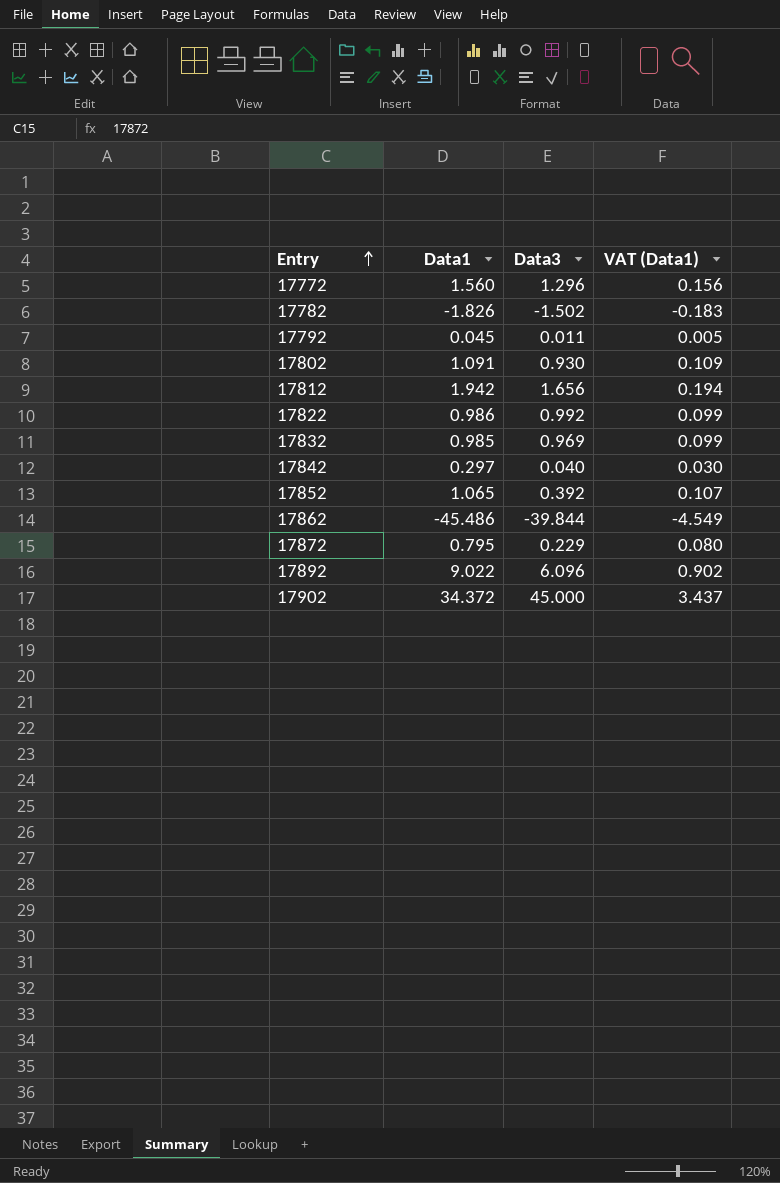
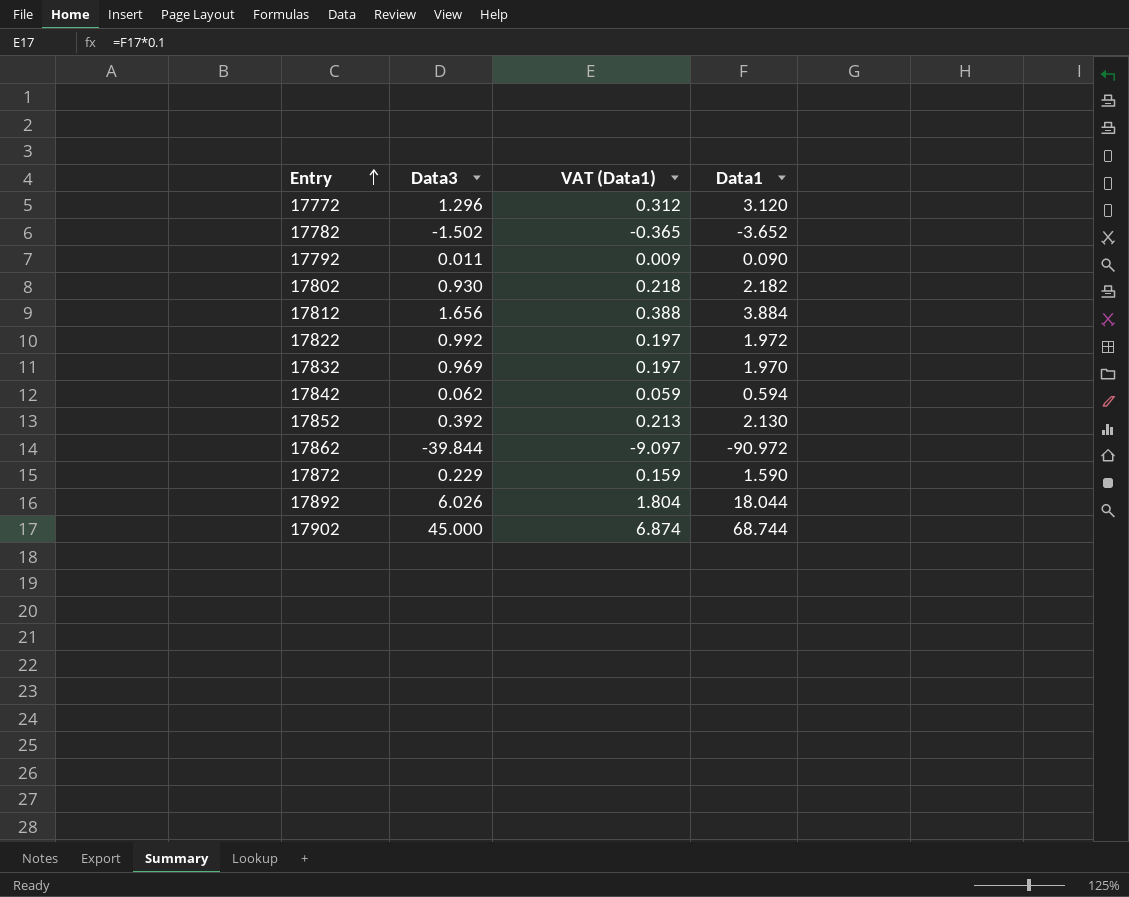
column Data1 | position: 2 -> 4
17772 | VAT (Data1): 0.156 -> 0.312
17772 | Data1: 1.560 -> 3.120
17782 | VAT (Data1): -0.183 -> -0.365
17782 | Data1: -1.826 -> -3.652
17792 | VAT (Data1): 0.005 -> 0.009
17792 | Data1: 0.045 -> 0.090
17802 | VAT (Data1): 0.109 -> 0.218
17802 | Data1: 1.091 -> 2.182
17812 | VAT (Data1): 0.194 -> 0.388
17812 | Data1: 1.942 -> 3.884
17822 | VAT (Data1): 0.099 -> 0.197
17822 | Data1: 0.986 -> 1.972
17832 | VAT (Data1): 0.099 -> 0.197
17832 | Data1: 0.985 -> 1.970
17842 | Data3: 0.040 -> 0.062
17842 | VAT (Data1): 0.030 -> 0.059
17842 | Data1: 0.297 -> 0.594
17852 | VAT (Data1): 0.107 -> 0.213
17852 | Data1: 1.065 -> 2.130
17862 | VAT (Data1): -4.549 -> -9.097
17862 | Data1: -45.486 -> -90.972
17872 | VAT (Data1): 0.080 -> 0.159
17872 | Data1: 0.795 -> 1.590
17892 | Data3: 6.096 -> 6.026
17892 | VAT (Data1): 0.902 -> 1.804
17892 | Data1: 9.022 -> 18.044
17902 | VAT (Data1): 3.437 -> 6.874
17902 | Data1: 34.372 -> 68.744

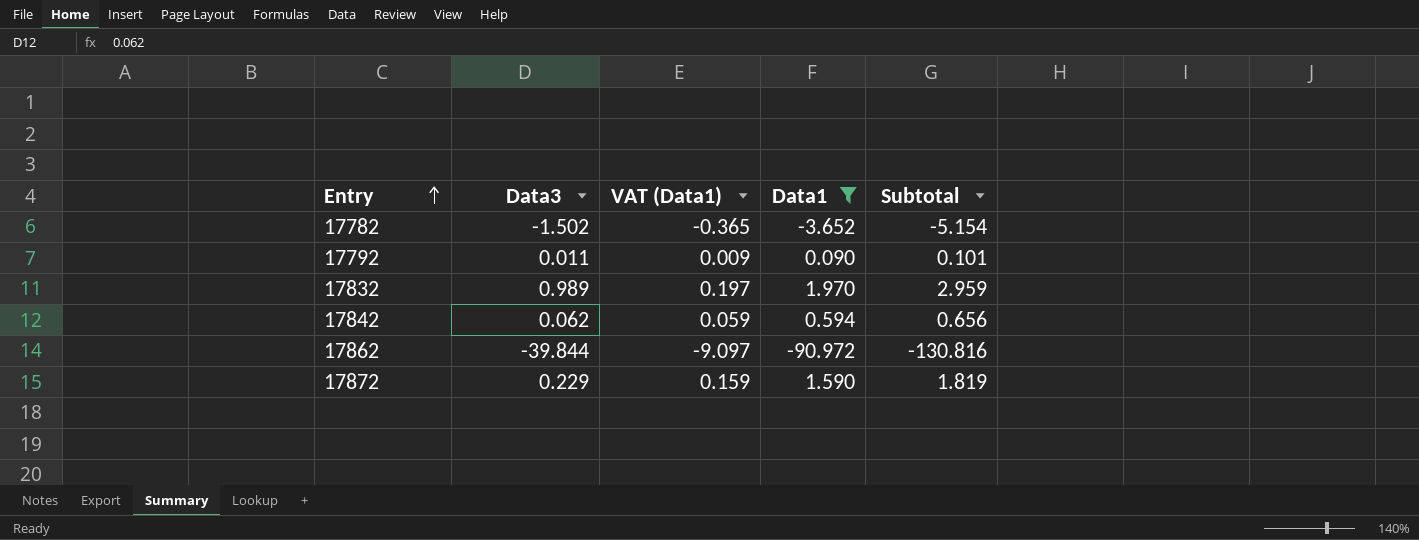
filter: none -> Data1 <= 1.970
column Subtotal | formula: none -> [Data3] + [Data1]
17832 | Data3: 0.969 -> 0.989

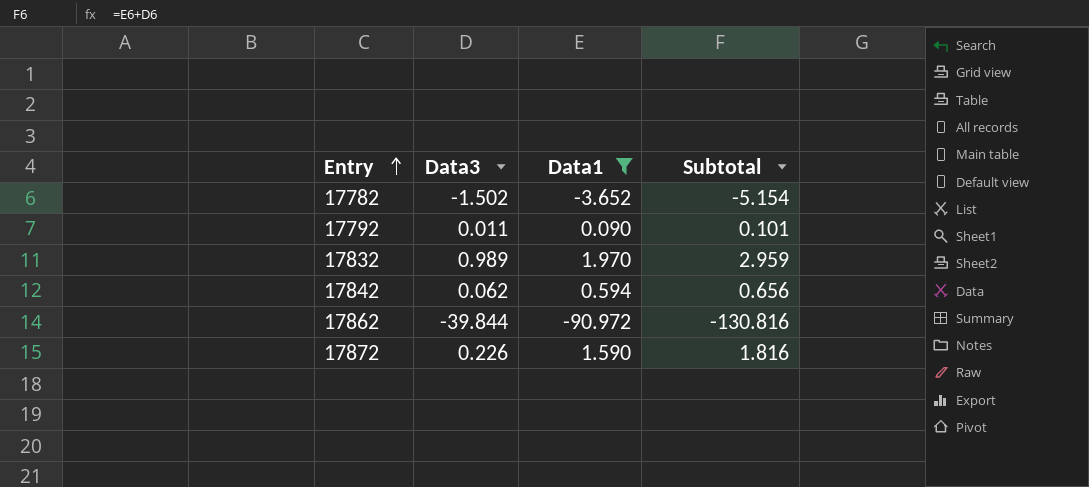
column VAT (Data1) | formula: [Data1] * 0.1 -> none
17872 | Data3: 0.229 -> 0.226
17872 | Subtotal: 1.819 -> 1.816

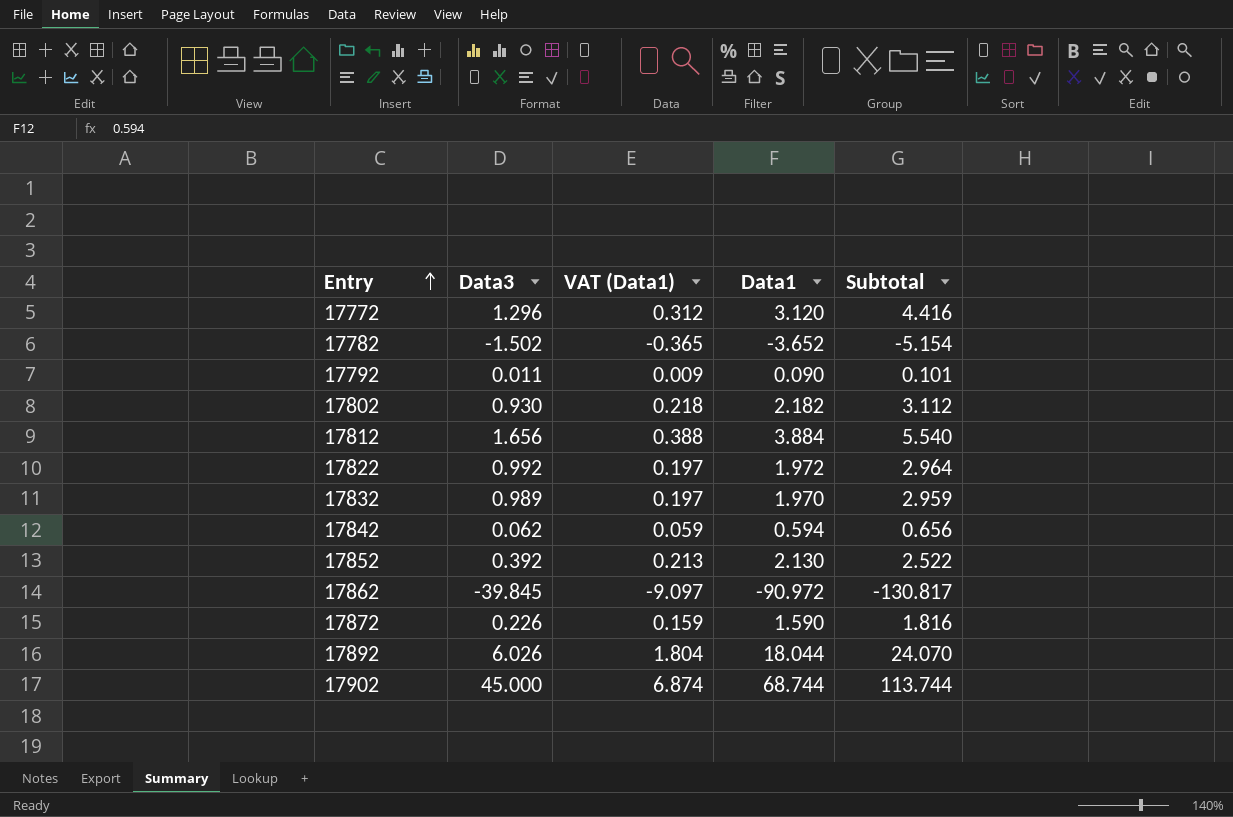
filter: Data1 <= 1.970 -> none
column VAT (Data1) | formula: none -> [Data1] * 0.1
17862 | Data3: -39.844 -> -39.845
17862 | Subtotal: -130.816 -> -130.817

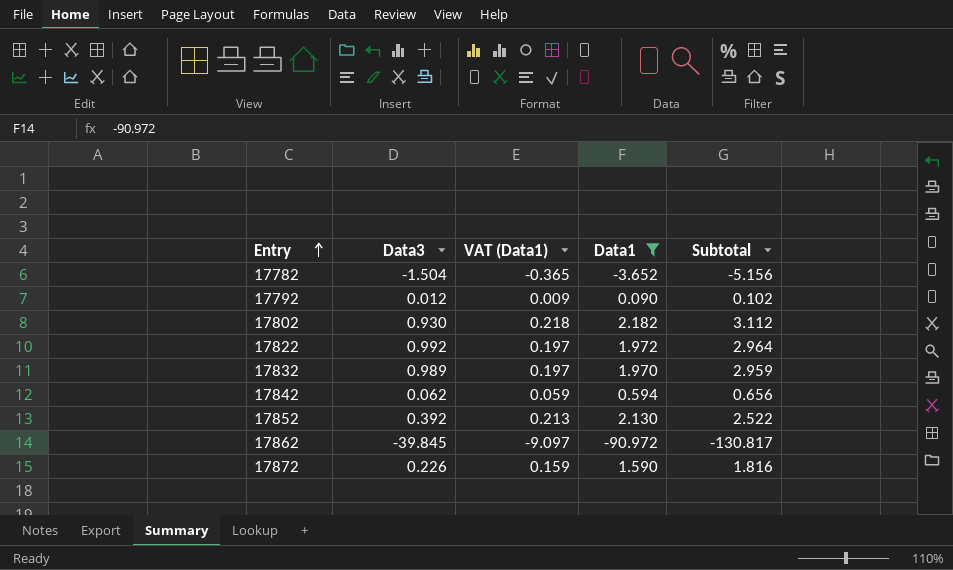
filter: none -> Data1 <= 2.182
17782 | Data3: -1.502 -> -1.504
17782 | Subtotal: -5.154 -> -5.156
17792 | Data3: 0.011 -> 0.012
17792 | Subtotal: 0.101 -> 0.102

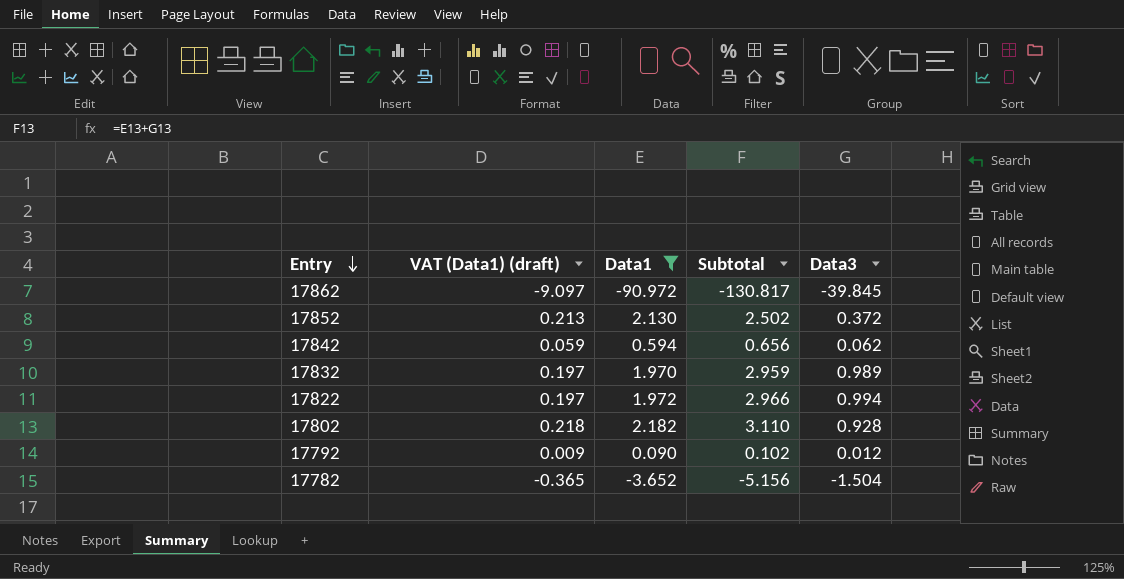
row order: Entry ascending -> Entry descending
column name: VAT (Data1) -> VAT (Data1) (draft)
column Data3 | position: 2 -> 5
row 17872: 0.226 | 0.159 | 1.590 | 1.816 -> none
17852 | Subtotal: 2.522 -> 2.502
17852 | Data3: 0.392 -> 0.372
17822 | Subtotal: 2.964 -> 2.966
17822 | Data3: 0.992 -> 0.994
17802 | Subtotal: 3.112 -> 3.110
17802 | Data3: 0.930 -> 0.928

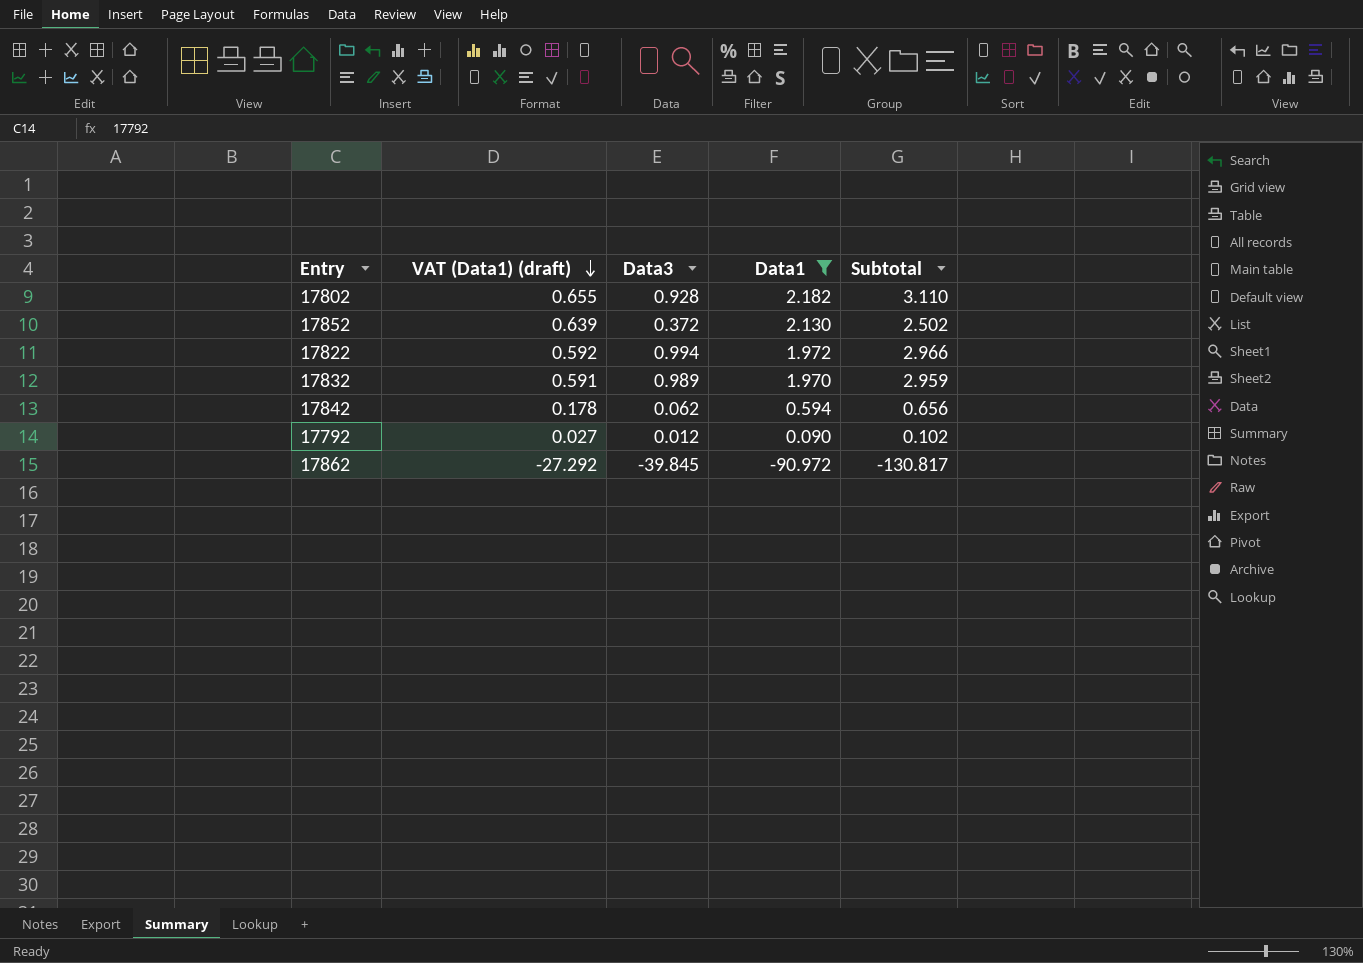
row order: Entry descending -> VAT (Data1) (draft) descending
column VAT (Data1) (draft) | formula: [Data1] * 0.1 -> [Data1] * 0.3
column Data3 | position: 5 -> 3
row 17782: -0.365 | -3.652 | -5.156 | -1.504 -> none

